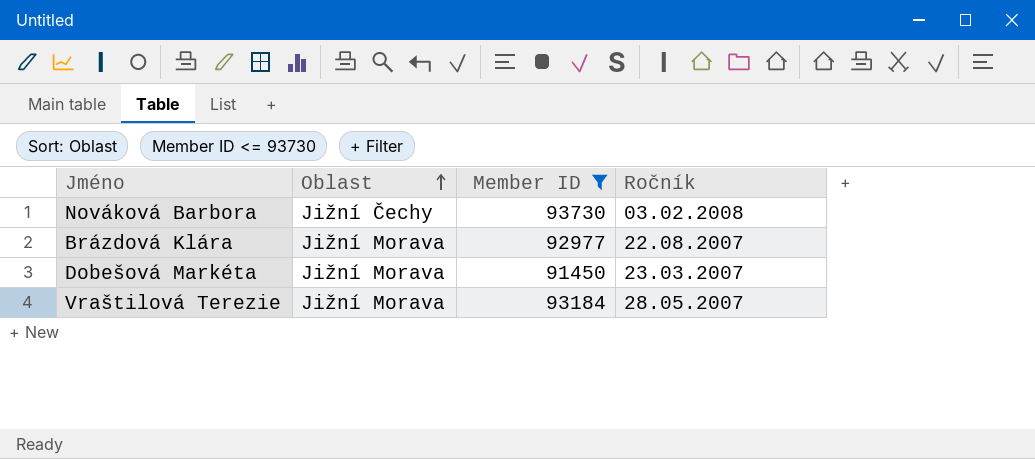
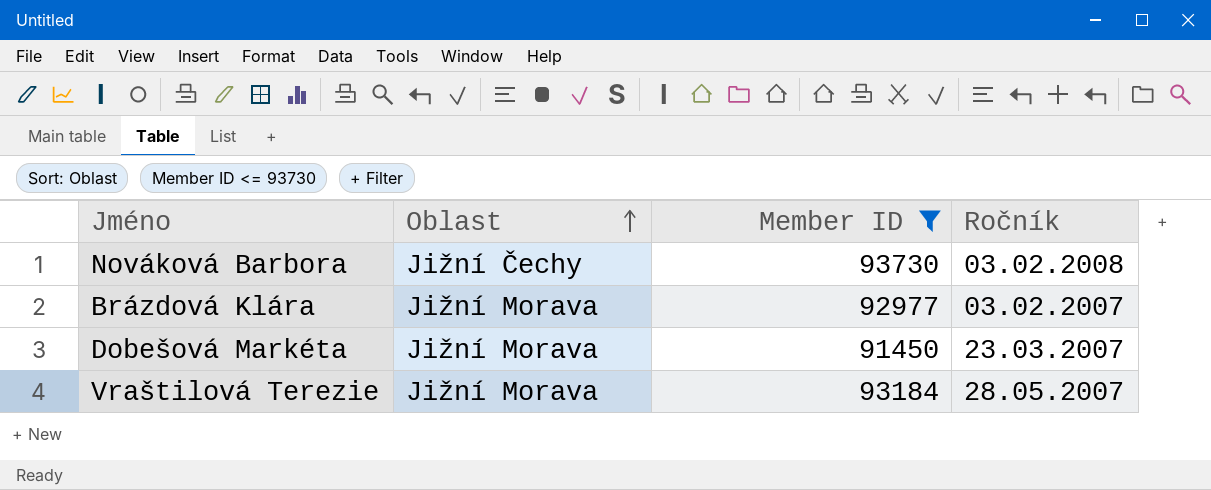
Brázdová Klára | Ročník: 22.08.2007 -> 03.02.2007

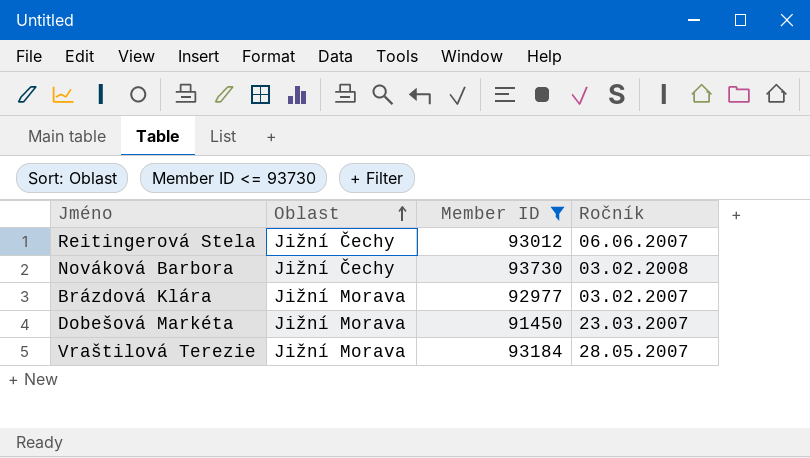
row Reitingerová Stela: none -> Jižní Čechy | 93012 | 06.06.2007

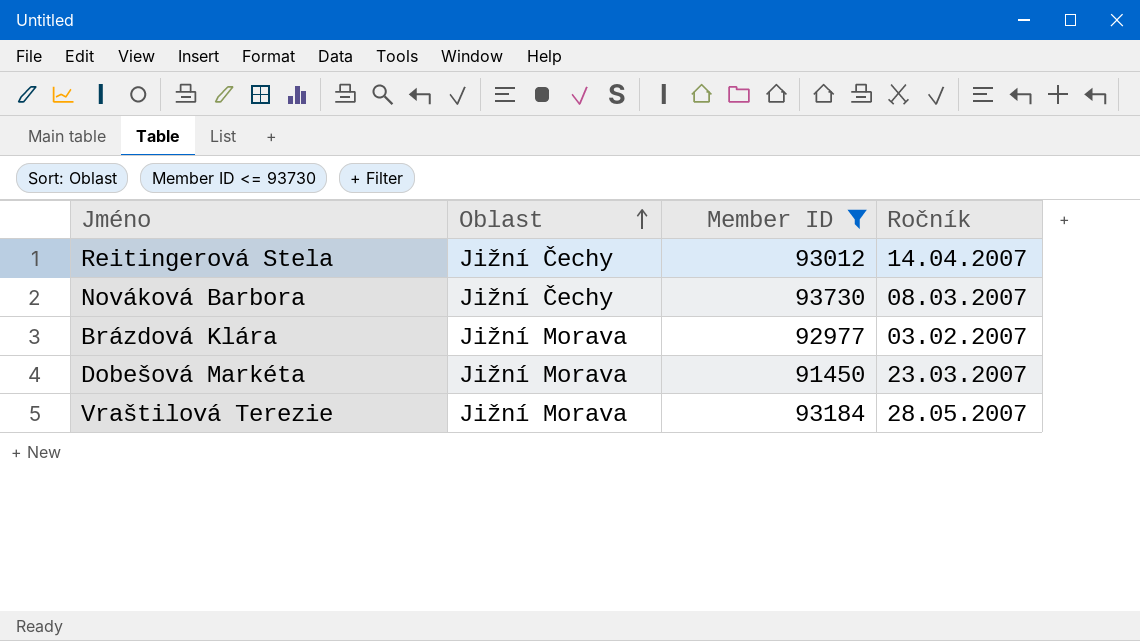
Reitingerová Stela | Ročník: 06.06.2007 -> 14.04.2007
Nováková Barbora | Ročník: 03.02.2008 -> 08.03.2007

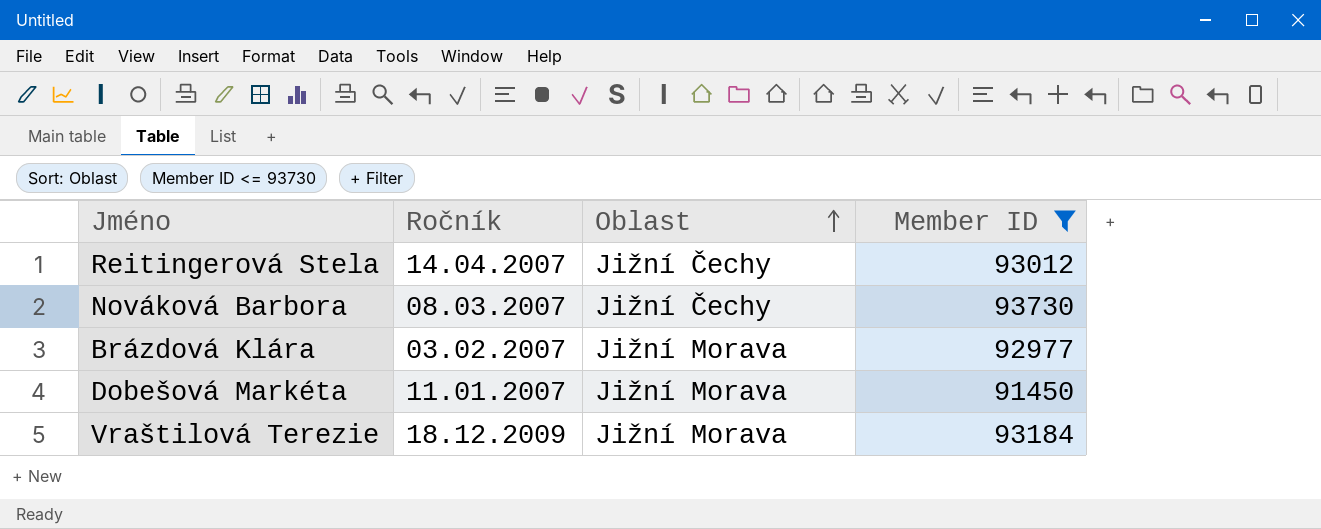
column Ročník | position: 4 -> 2
Dobešová Markéta | Ročník: 23.03.2007 -> 11.01.2007
Vraštilová Terezie | Ročník: 28.05.2007 -> 18.12.2009

